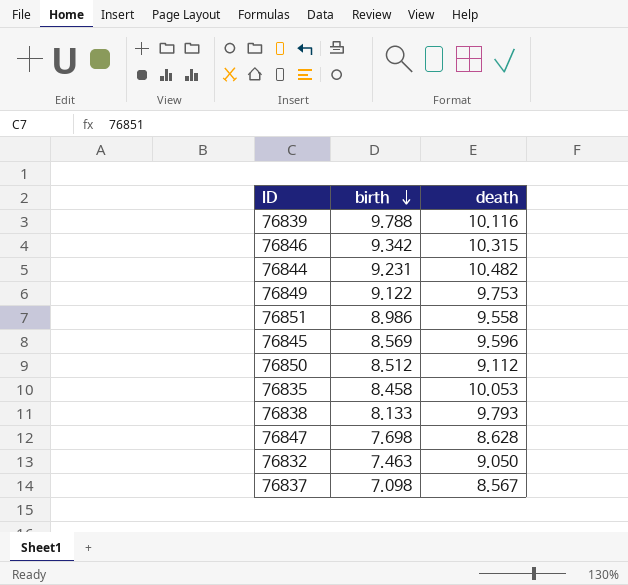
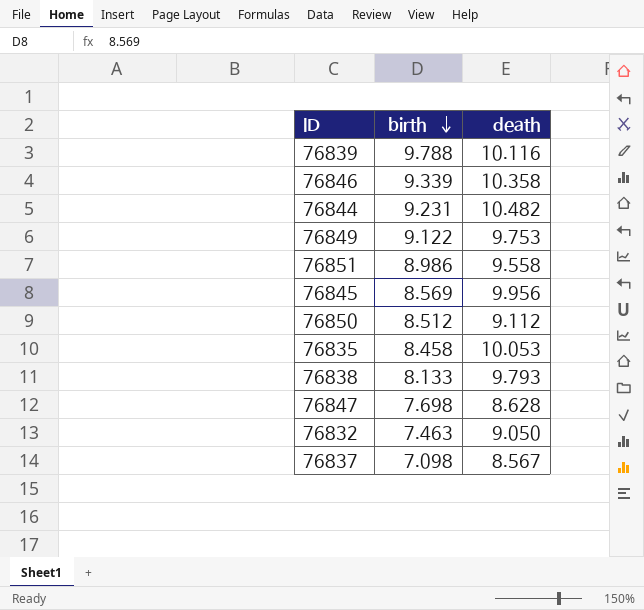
76846 | birth: 9.342 -> 9.339
76846 | death: 10.315 -> 10.358
76845 | death: 9.596 -> 9.956

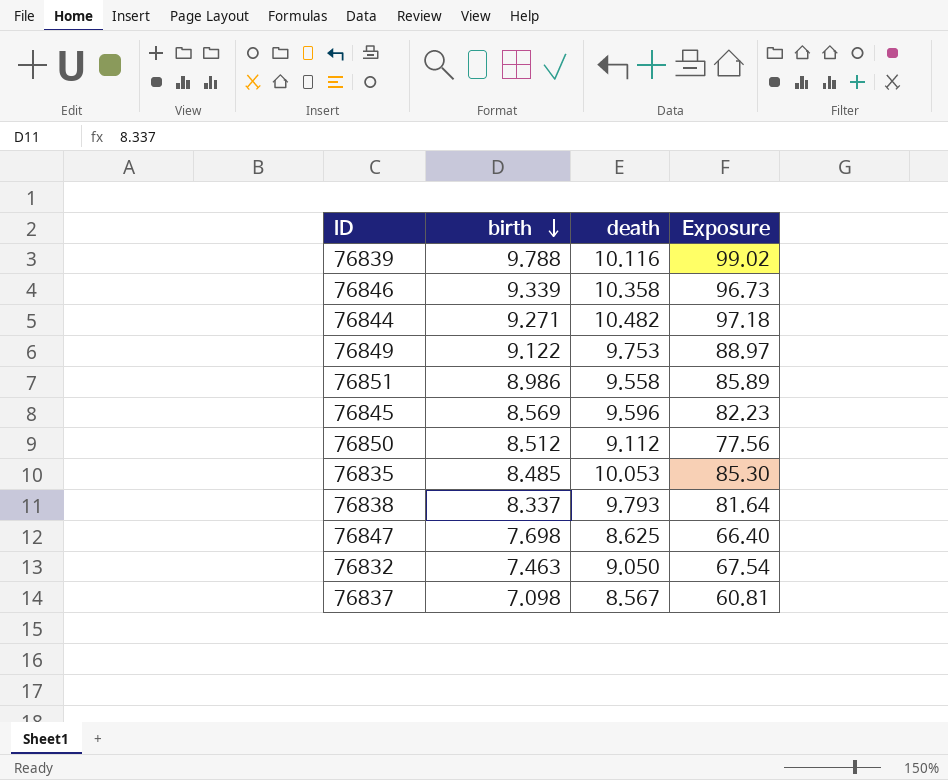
column Exposure | formula: none -> [birth] * [death]
76844 | birth: 9.231 -> 9.271
76845 | death: 9.956 -> 9.596
76835 | birth: 8.458 -> 8.485
76838 | birth: 8.133 -> 8.337
76847 | death: 8.628 -> 8.625

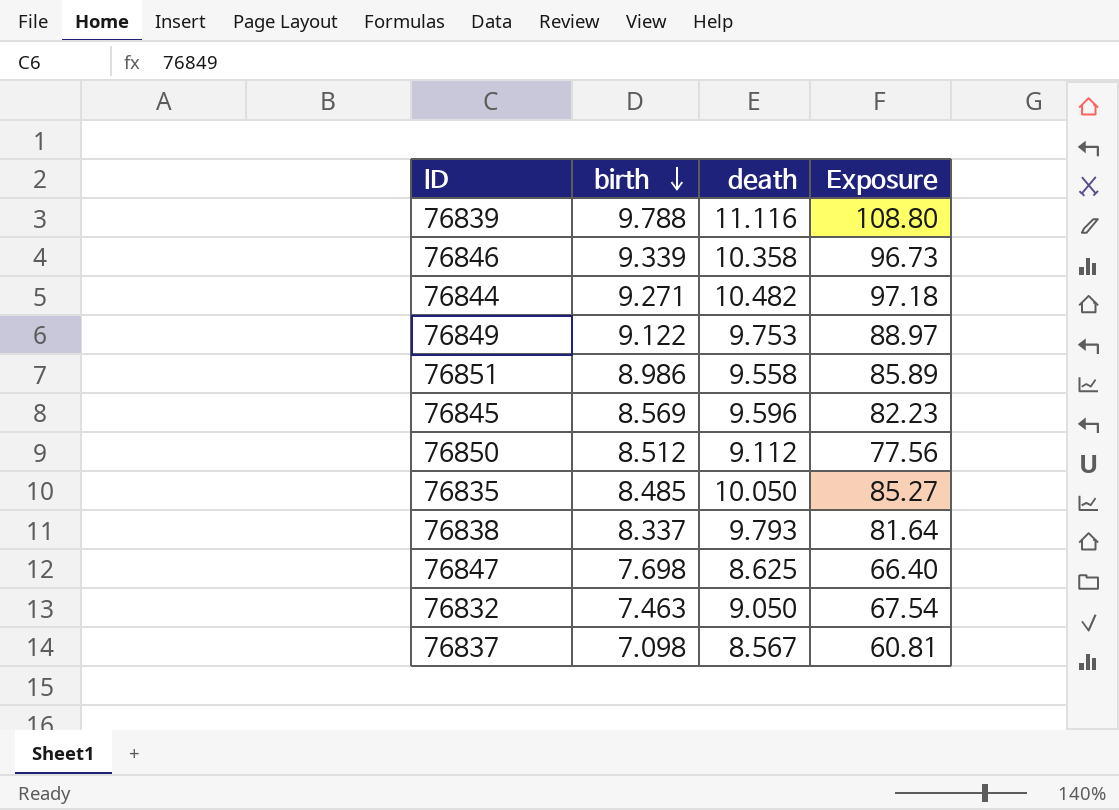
76839 | death: 10.116 -> 11.116
76839 | Exposure: 99.02 -> 108.80
76835 | death: 10.053 -> 10.050
76835 | Exposure: 85.30 -> 85.27

